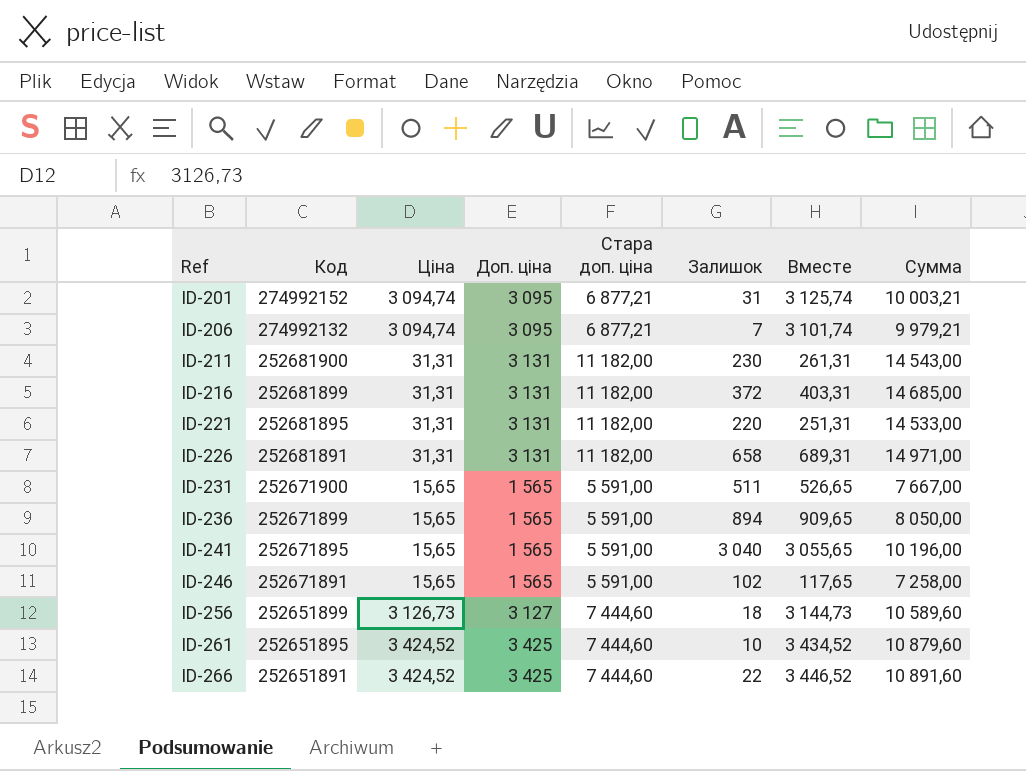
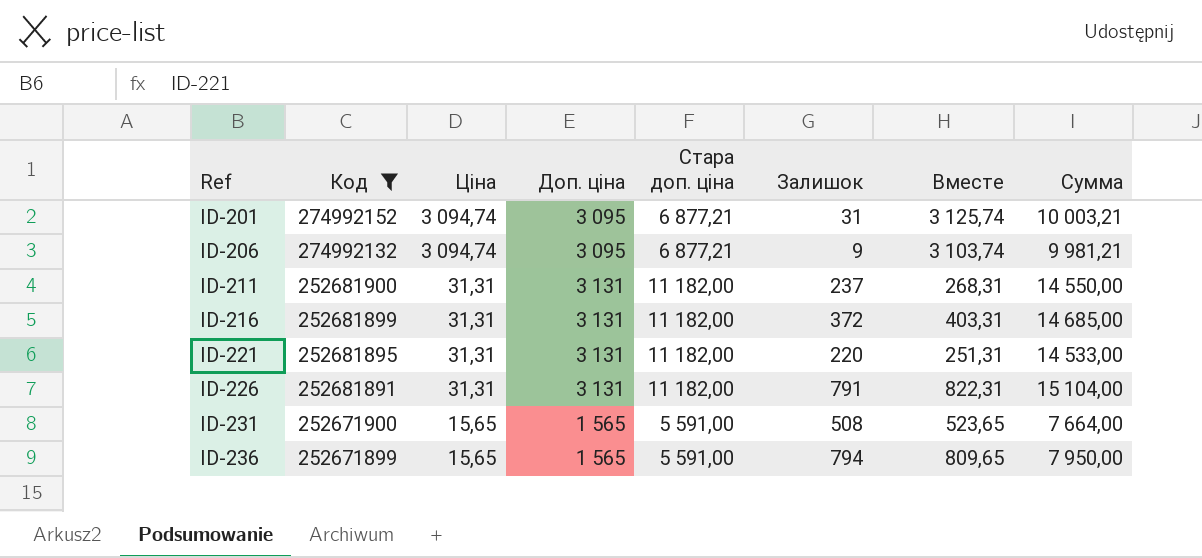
filter: none -> Код >= 252671899
ID-206 | Залишок: 7 -> 9
ID-206 | Вместе: 3 101,74 -> 3 103,74
ID-206 | Сумма: 9 979,21 -> 9 981,21
ID-211 | Залишок: 230 -> 237
ID-211 | Вместе: 261,31 -> 268,31
ID-211 | Сумма: 14 543,00 -> 14 550,00
ID-226 | Залишок: 658 -> 791
ID-226 | Вместе: 689,31 -> 822,31
ID-226 | Сумма: 14 971,00 -> 15 104,00
ID-231 | Залишок: 511 -> 508
ID-231 | Вместе: 526,65 -> 523,65
ID-231 | Сумма: 7 667,00 -> 7 664,00
ID-236 | Залишок: 894 -> 794
ID-236 | Вместе: 909,65 -> 809,65
ID-236 | Сумма: 8 050,00 -> 7 950,00

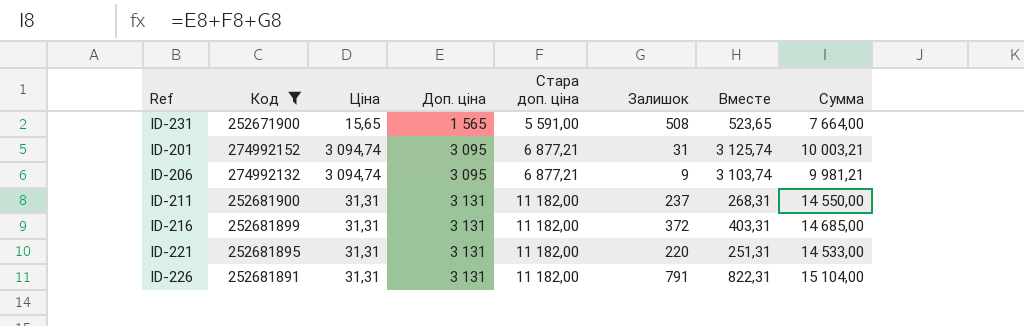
row order: Ref ascending -> Доп. ціна ascending
row ID-236: 252671899 | 15,65 | 1 565 | 5 591,00 | 794 | 809,65 | 7 950,00 -> none

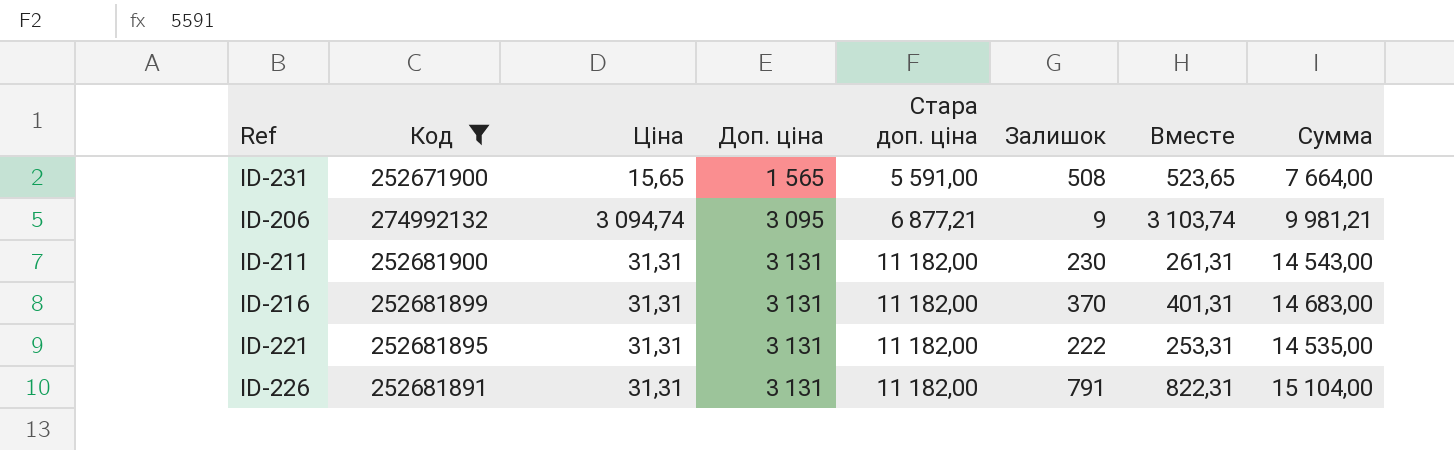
row ID-201: 274992152 | 3 094,74 | 3 095 | 6 877,21 | 31 | 3 125,74 | 10 003,21 -> none
ID-211 | Залишок: 237 -> 230
ID-211 | Вместе: 268,31 -> 261,31
ID-211 | Сумма: 14 550,00 -> 14 543,00
ID-216 | Залишок: 372 -> 370
ID-216 | Вместе: 403,31 -> 401,31
ID-216 | Сумма: 14 685,00 -> 14 683,00
ID-221 | Залишок: 220 -> 222
ID-221 | Вместе: 251,31 -> 253,31
ID-221 | Сумма: 14 533,00 -> 14 535,00

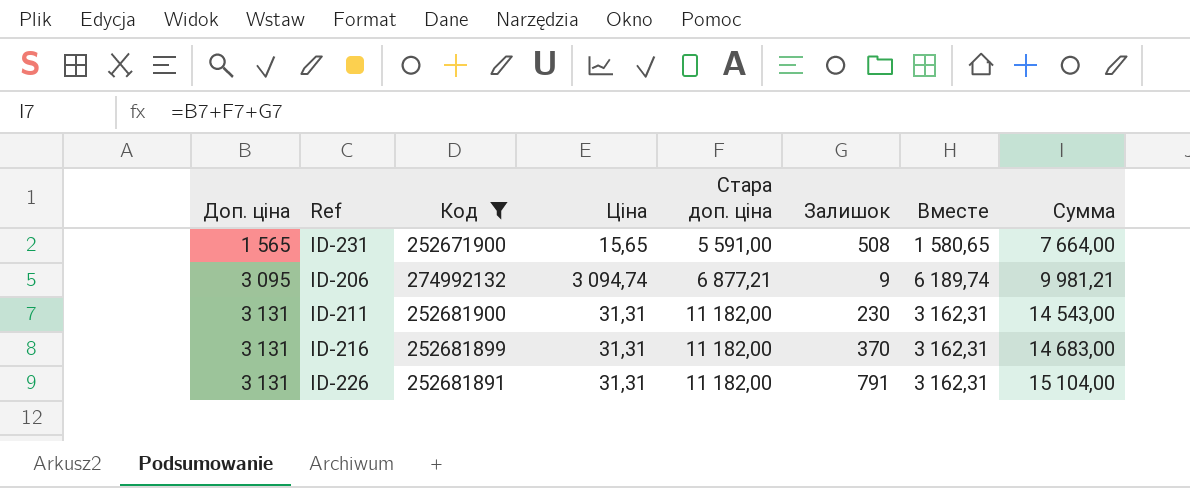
column Доп. ціна | position: 4 -> 1
column Вместе | formula: [Ціна] + [Залишок] -> [Доп. ціна] + [Ціна]
row ID-221: 252681895 | 31,31 | 3 131 | 11 182,00 | 222 | 253,31 | 14 535,00 -> none

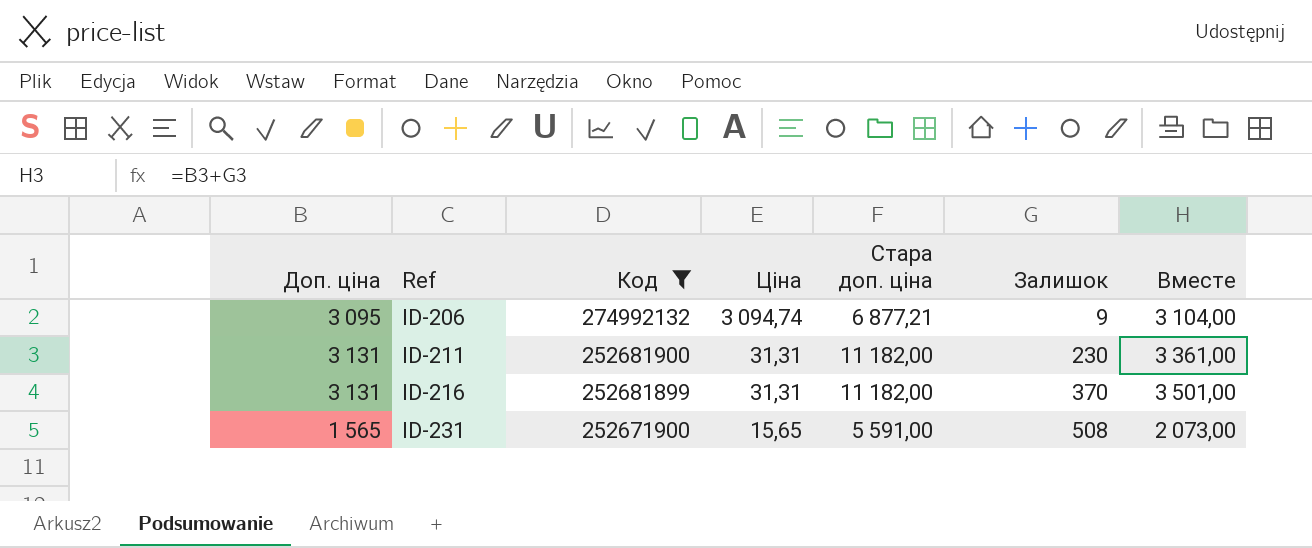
row order: Доп. ціна ascending -> Ref ascending
column Сумма | formula: [Доп. ціна] + [Стара доп. ціна] + [Залишок] -> none
column Вместе | formula: [Доп. ціна] + [Ціна] -> [Доп. ціна] + [Залишок]
row ID-226: 3 131 | 252681891 | 31,31 | 11 182,00 | 791 | 3 162,31 | 15 104,00 -> none

